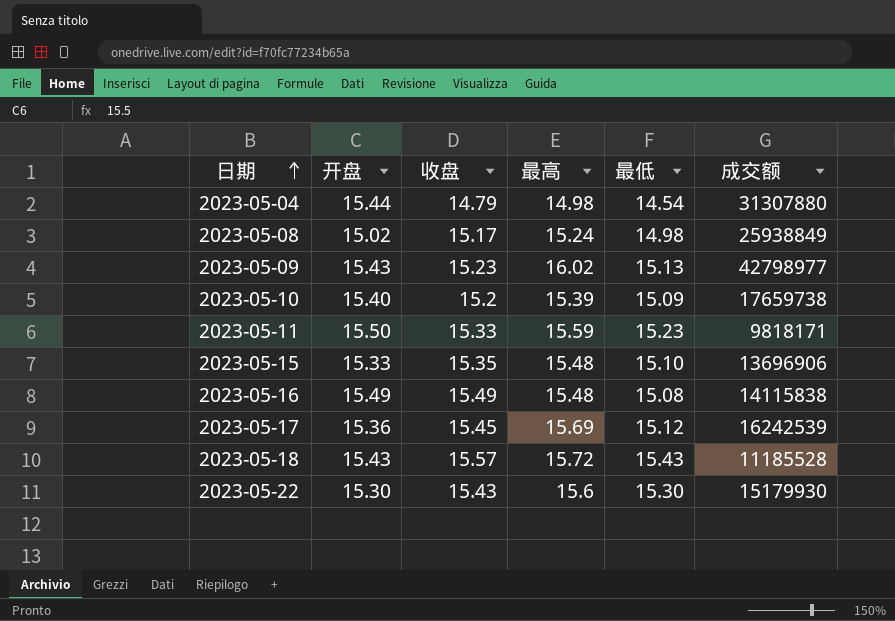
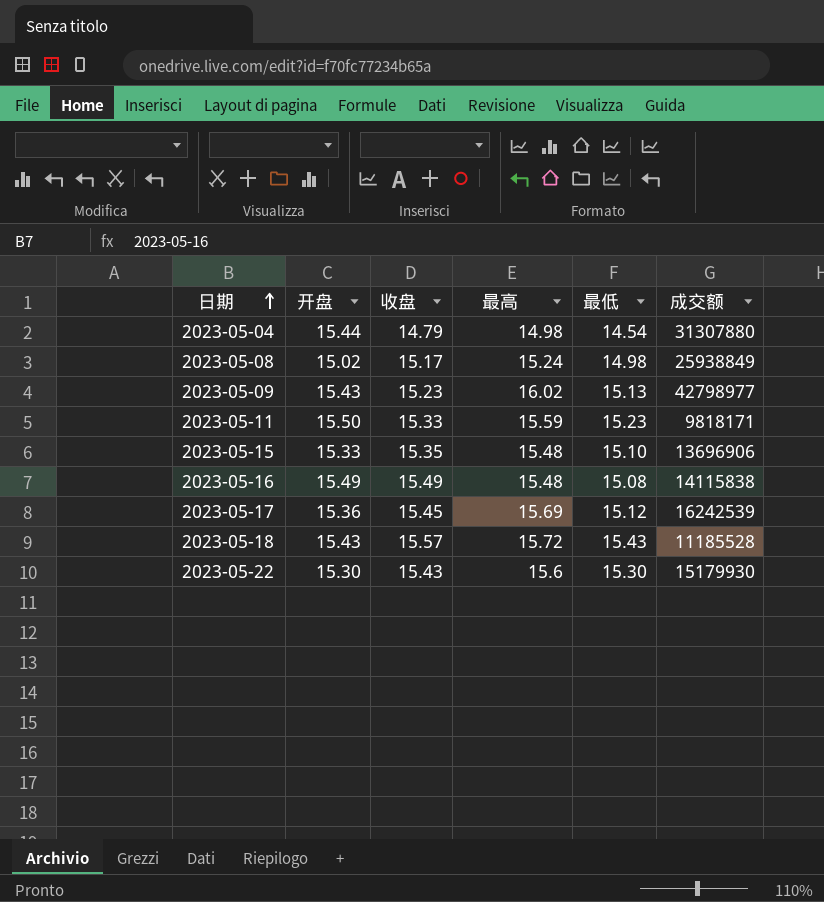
row 2023-05-10: 15.40 | 15.2 | 15.39 | 15.09 | 17659738 -> none

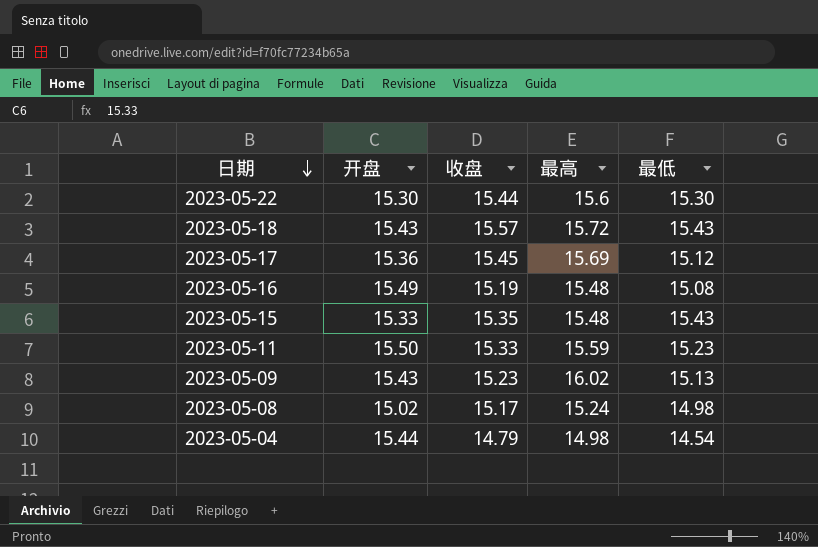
row order: 日期 ascending -> 日期 descending
column 成交额 | position: 6 -> none
2023-05-22 | 收盘: 15.43 -> 15.44
2023-05-16 | 收盘: 15.49 -> 15.19
2023-05-15 | 最低: 15.10 -> 15.43

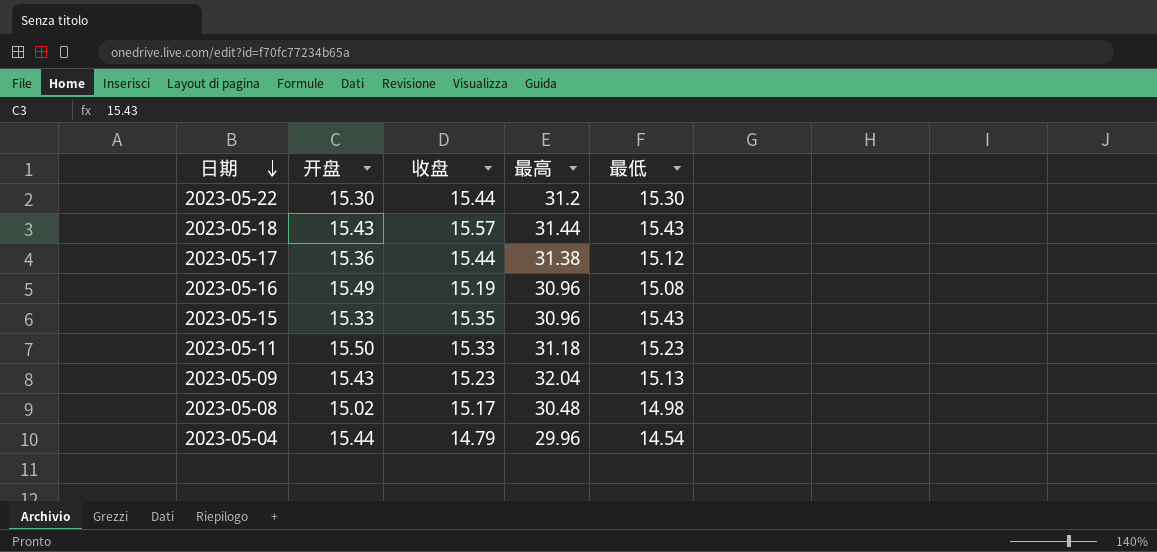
2023-05-22 | 最高: 15.6 -> 31.2
2023-05-18 | 最高: 15.72 -> 31.44
2023-05-17 | 收盘: 15.45 -> 15.44
2023-05-17 | 最高: 15.69 -> 31.38
2023-05-16 | 最高: 15.48 -> 30.96
2023-05-15 | 最高: 15.48 -> 30.96
2023-05-11 | 最高: 15.59 -> 31.18
2023-05-09 | 最高: 16.02 -> 32.04
2023-05-08 | 最高: 15.24 -> 30.48
2023-05-04 | 最高: 14.98 -> 29.96

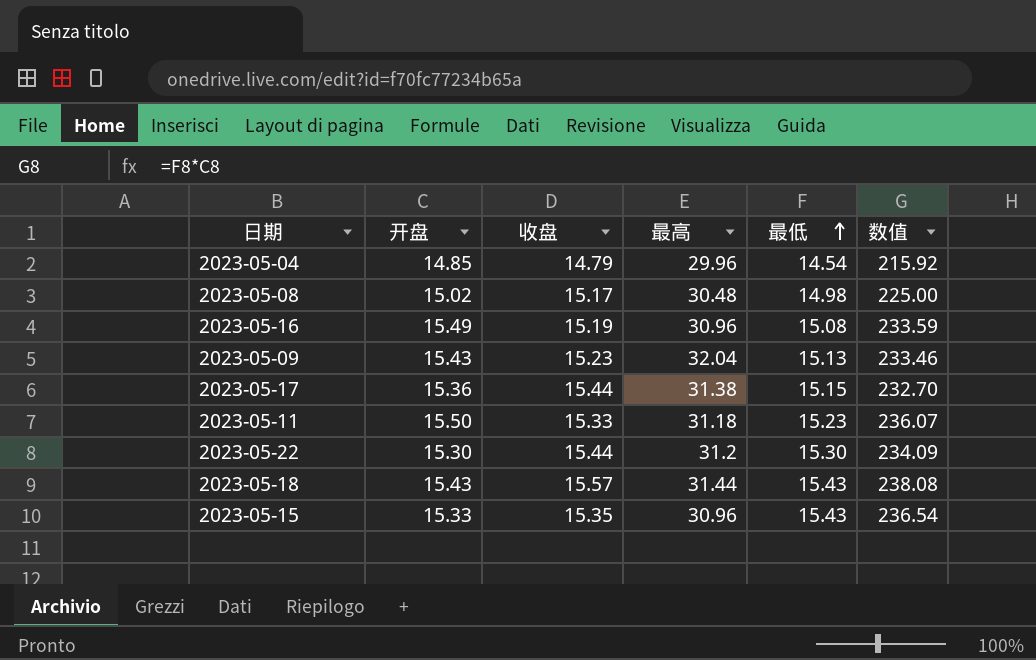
row order: 日期 descending -> 最低 ascending
column 数值 | formula: none -> [开盘] * [最低]
2023-05-04 | 开盘: 15.44 -> 14.85
2023-05-17 | 最低: 15.12 -> 15.15

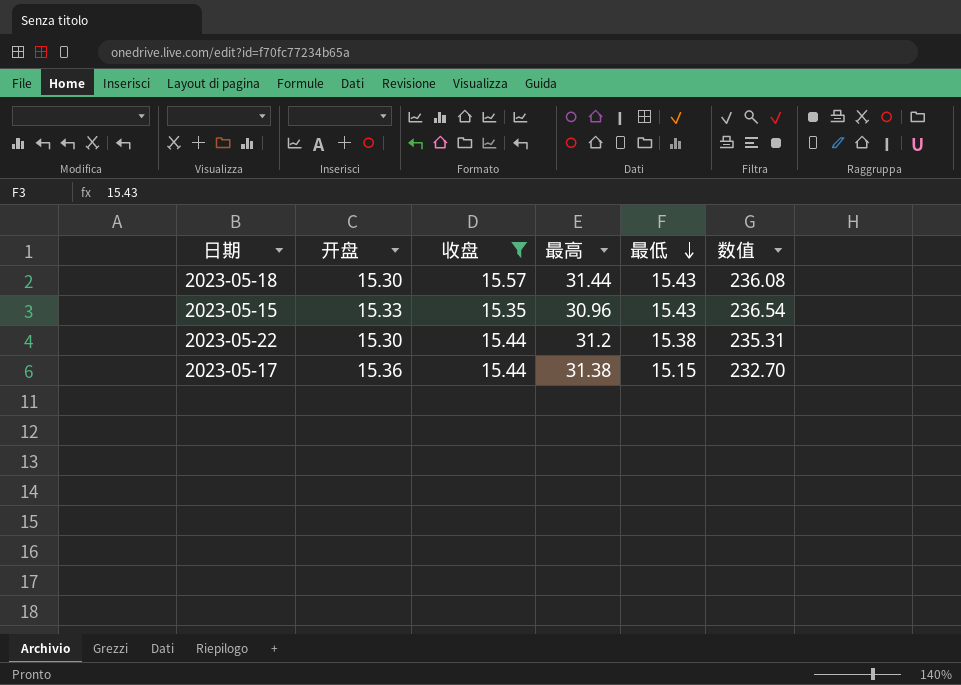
filter: none -> 收盘 >= 15.35
row order: 最低 ascending -> 最低 descending
2023-05-18 | 开盘: 15.43 -> 15.30
2023-05-18 | 数值: 238.08 -> 236.08
2023-05-22 | 最低: 15.30 -> 15.38
2023-05-22 | 数值: 234.09 -> 235.31

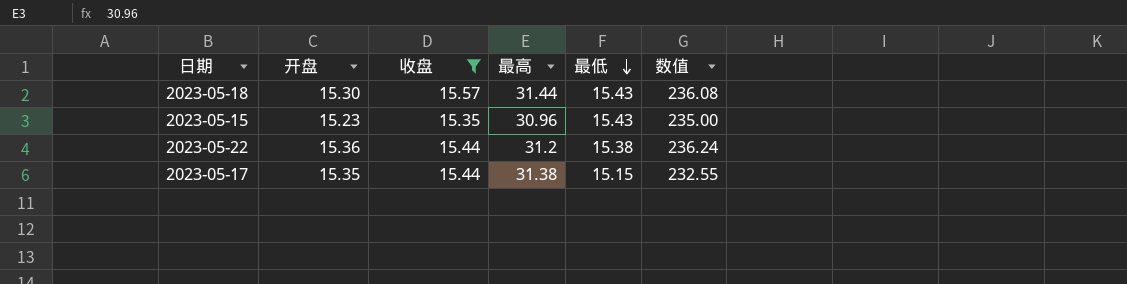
2023-05-15 | 开盘: 15.33 -> 15.23
2023-05-15 | 数值: 236.54 -> 235.00
2023-05-22 | 开盘: 15.30 -> 15.36
2023-05-22 | 数值: 235.31 -> 236.24
2023-05-17 | 开盘: 15.36 -> 15.35
2023-05-17 | 数值: 232.70 -> 232.55

